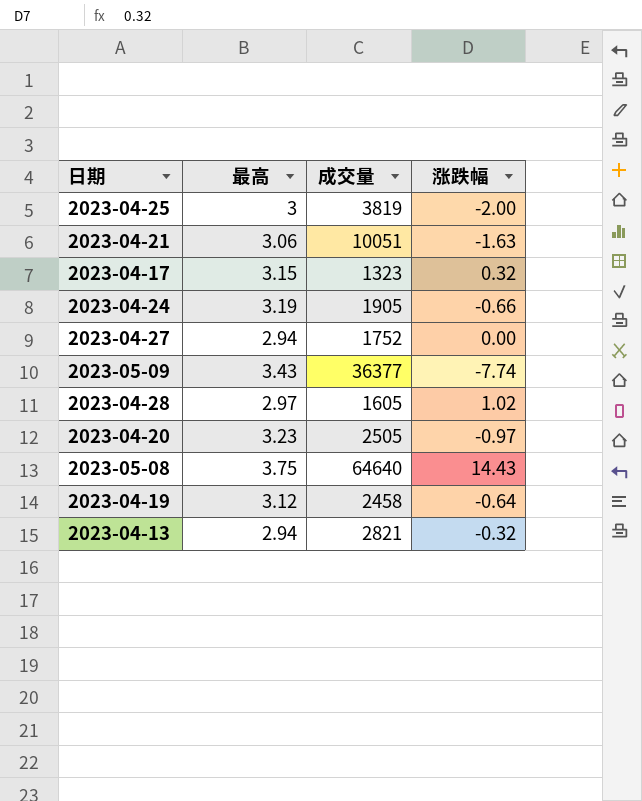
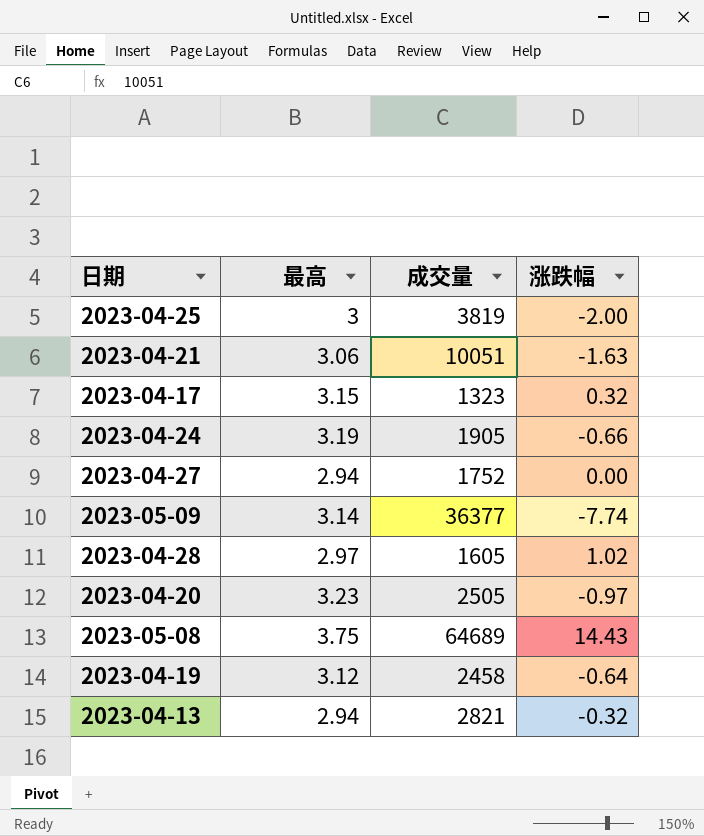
2023-05-09 | 最高: 3.43 -> 3.14
2023-05-08 | 成交量: 64640 -> 64689

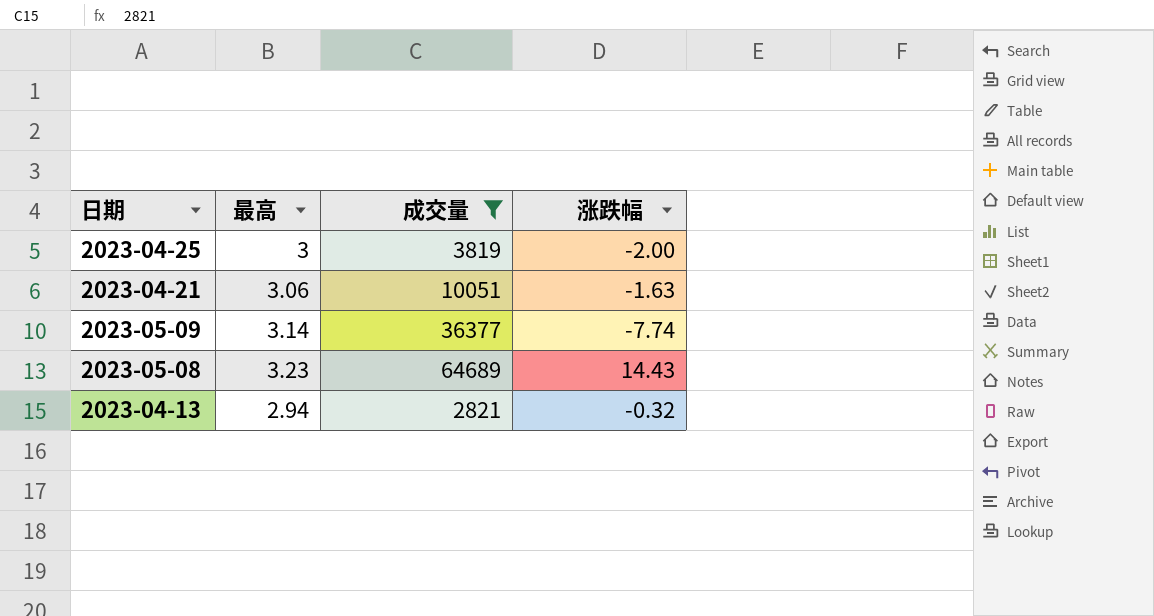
filter: none -> 成交量 >= 2821
2023-05-08 | 最高: 3.75 -> 3.23

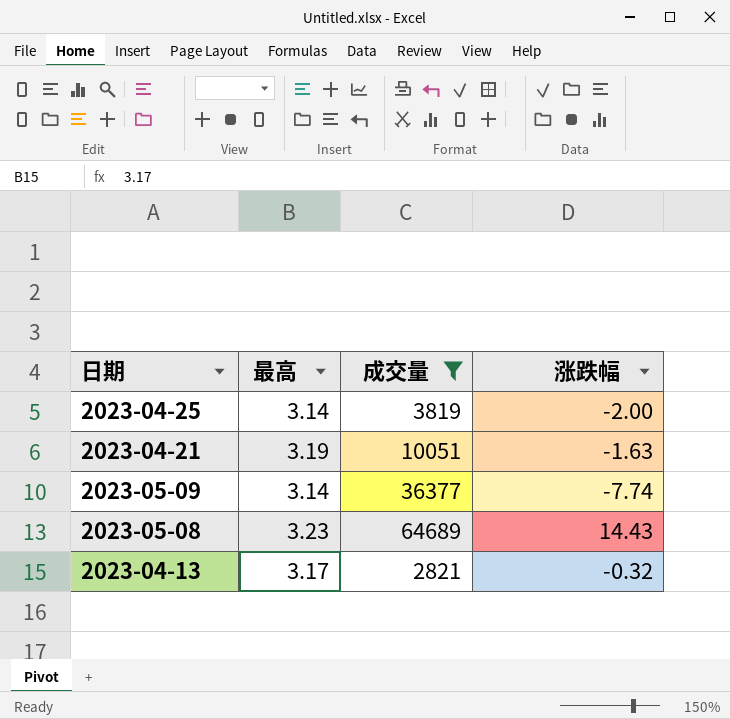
2023-04-25 | 最高: 3 -> 3.14
2023-04-21 | 最高: 3.06 -> 3.19
2023-04-13 | 最高: 2.94 -> 3.17

